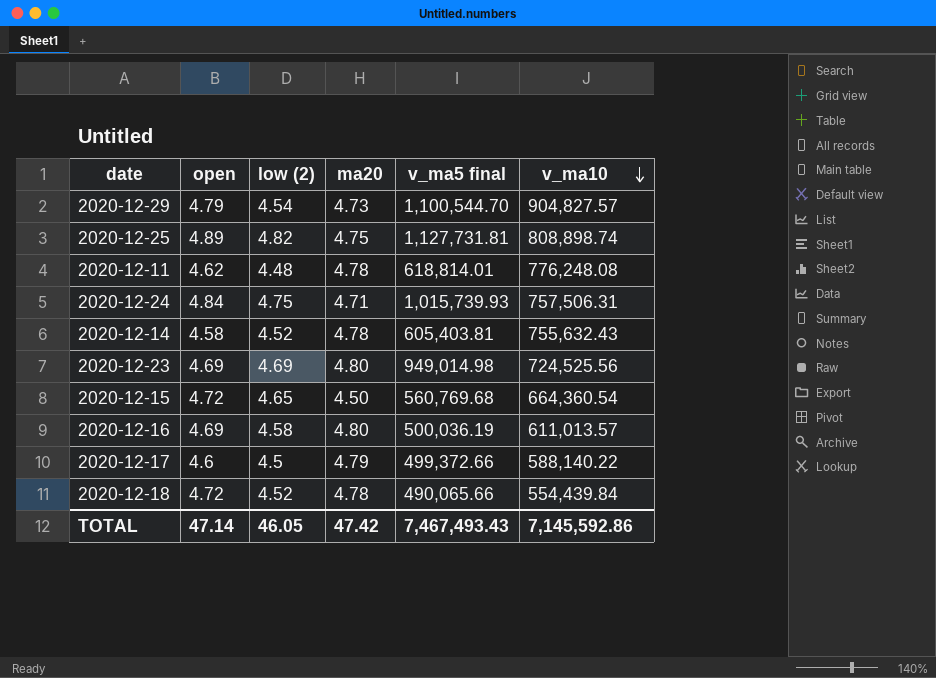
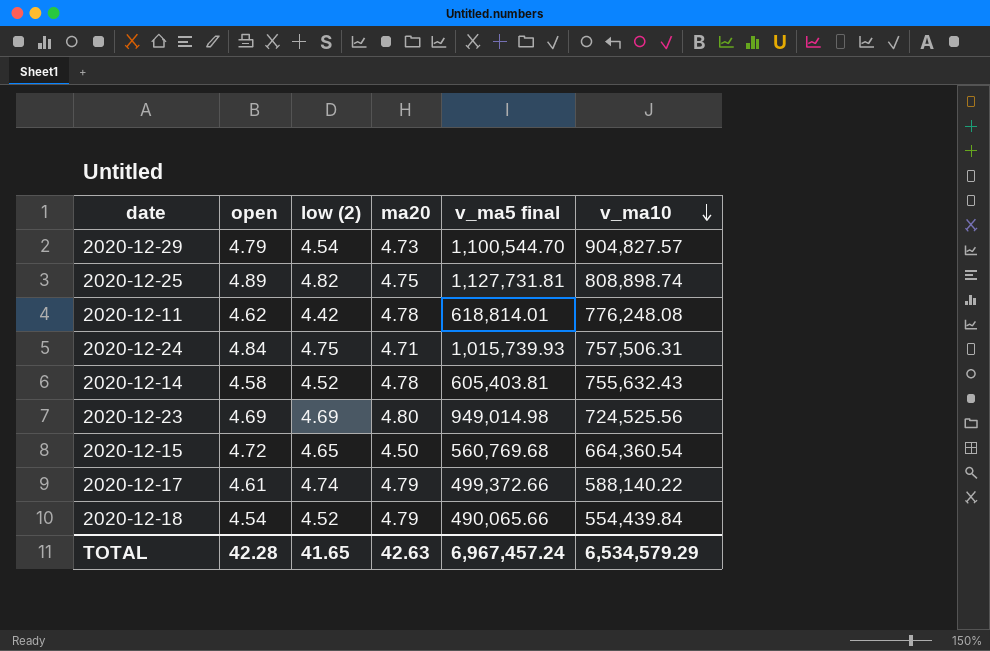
row 2020-12-16: 4.69 | 4.58 | 4.80 | 500,036.19 | 611,013.57 -> none
2020-12-11 | low (2): 4.48 -> 4.42
2020-12-17 | open: 4.6 -> 4.61
2020-12-17 | low (2): 4.5 -> 4.74
2020-12-18 | open: 4.72 -> 4.54
2020-12-18 | ma20: 4.78 -> 4.79
TOTAL | open: 47.14 -> 42.28
TOTAL | low (2): 46.05 -> 41.65
TOTAL | ma20: 47.42 -> 42.63
TOTAL | v_ma5 final: 7,467,493.43 -> 6,967,457.24
TOTAL | v_ma10: 7,145,592.86 -> 6,534,579.29

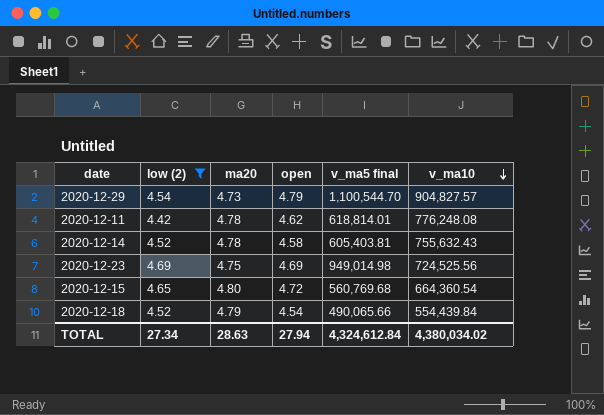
filter: none -> low (2) <= 4.69
column open | position: 2 -> 4
2020-12-23 | ma20: 4.80 -> 4.75
2020-12-15 | ma20: 4.50 -> 4.80
TOTAL | low (2): 41.65 -> 27.34
TOTAL | ma20: 42.63 -> 28.63
TOTAL | open: 42.28 -> 27.94
TOTAL | v_ma5 final: 6,967,457.24 -> 4,324,612.84
TOTAL | v_ma10: 6,534,579.29 -> 4,380,034.02

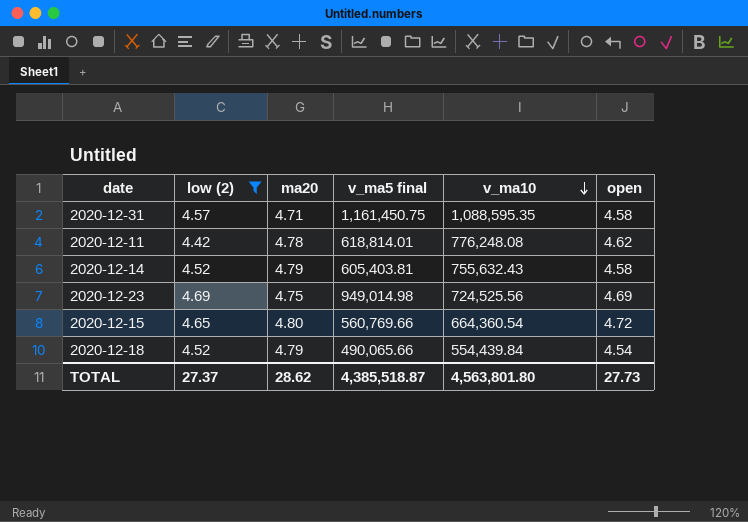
column open | position: 4 -> 6
row 2020-12-29: 4.54 | 4.73 | 4.79 | 1,100,544.70 | 904,827.57 -> none
row 2020-12-31: none -> 4.57 | 4.71 | 1,161,450.75 | 1,088,595.35 | 4.58
2020-12-14 | ma20: 4.78 -> 4.79
2020-12-15 | v_ma5 final: 560,769.68 -> 560,769.66
TOTAL | low (2): 27.34 -> 27.37
TOTAL | ma20: 28.63 -> 28.62
TOTAL | v_ma5 final: 4,324,612.84 -> 4,385,518.87
TOTAL | v_ma10: 4,380,034.02 -> 4,563,801.80
TOTAL | open: 27.94 -> 27.73

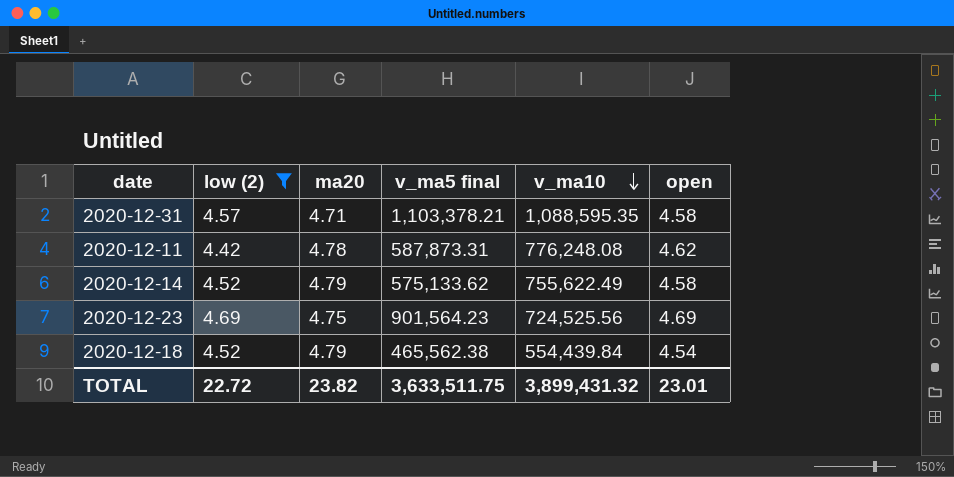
row 2020-12-15: 4.65 | 4.80 | 560,769.66 | 664,360.54 | 4.72 -> none
2020-12-31 | v_ma5 final: 1,161,450.75 -> 1,103,378.21
2020-12-11 | v_ma5 final: 618,814.01 -> 587,873.31
2020-12-14 | v_ma5 final: 605,403.81 -> 575,133.62
2020-12-14 | v_ma10: 755,632.43 -> 755,622.49
2020-12-23 | v_ma5 final: 949,014.98 -> 901,564.23
2020-12-18 | v_ma5 final: 490,065.66 -> 465,562.38
TOTAL | low (2): 27.37 -> 22.72
TOTAL | ma20: 28.62 -> 23.82
TOTAL | v_ma5 final: 4,385,518.87 -> 3,633,511.75
TOTAL | v_ma10: 4,563,801.80 -> 3,899,431.32
TOTAL | open: 27.73 -> 23.01

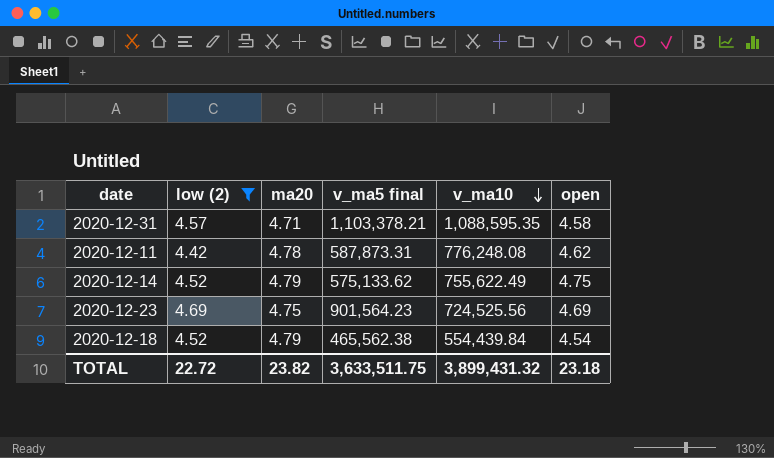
2020-12-14 | open: 4.58 -> 4.75
TOTAL | open: 23.01 -> 23.18

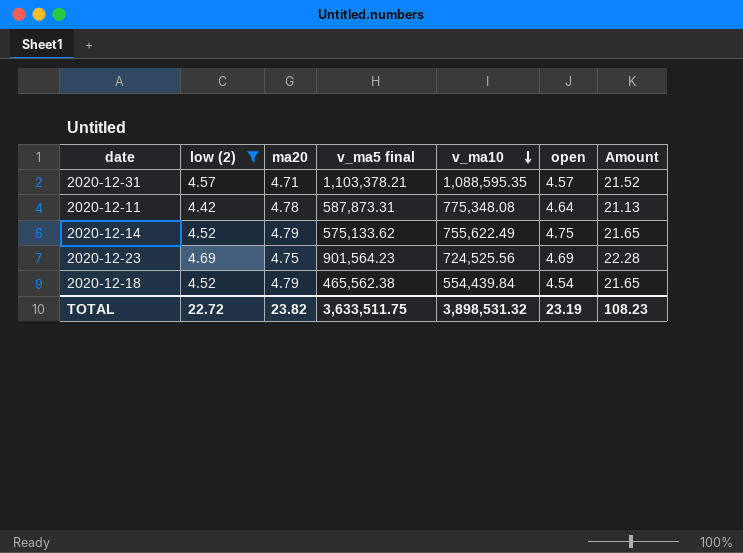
column Amount | formula: none -> [low (2)] * [ma20]
2020-12-31 | open: 4.58 -> 4.57
2020-12-11 | v_ma10: 776,248.08 -> 775,348.08
2020-12-11 | open: 4.62 -> 4.64
TOTAL | v_ma10: 3,899,431.32 -> 3,898,531.32
TOTAL | open: 23.18 -> 23.19

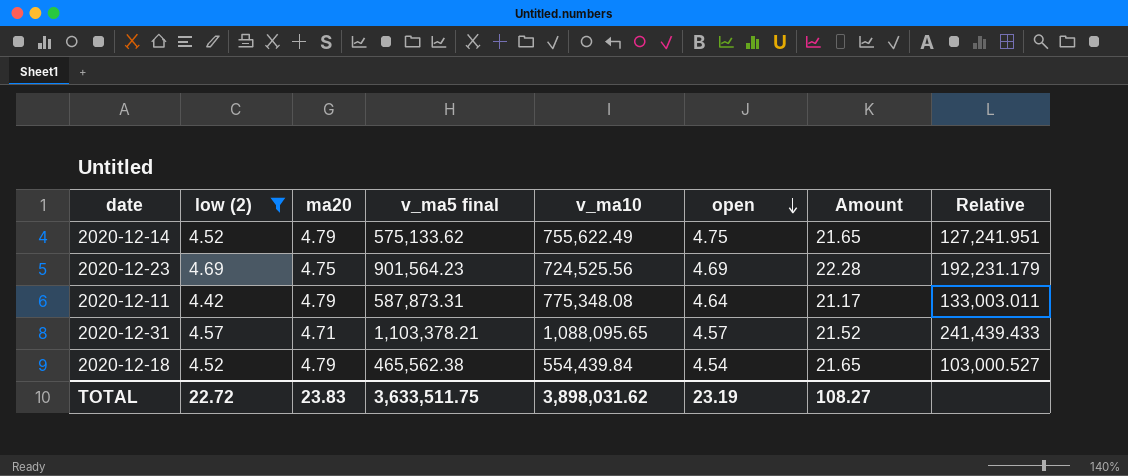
row order: v_ma10 descending -> open descending
column Relative | formula: none -> [v_ma5 final] / [low (2)]
2020-12-11 | ma20: 4.78 -> 4.79
2020-12-11 | Amount: 21.13 -> 21.17
2020-12-31 | v_ma10: 1,088,595.35 -> 1,088,095.65
TOTAL | ma20: 23.82 -> 23.83
TOTAL | v_ma10: 3,898,531.32 -> 3,898,031.62
TOTAL | Amount: 108.23 -> 108.27

